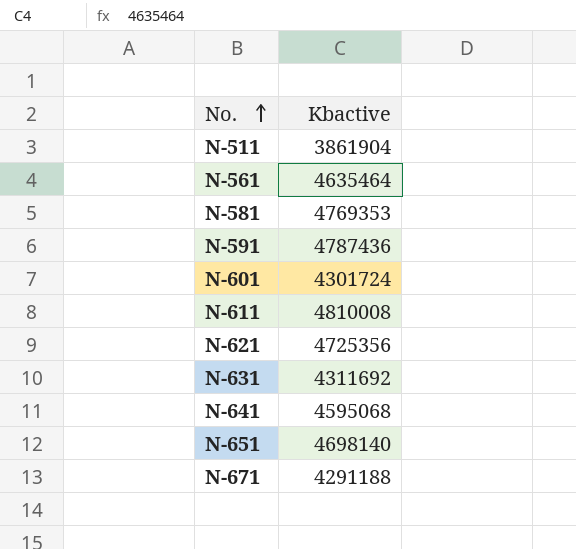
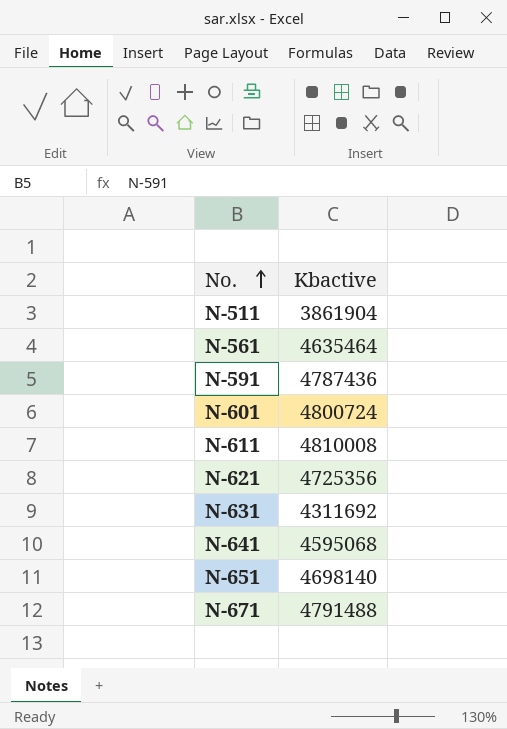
row N-581: 4769353 -> none
N-601 | Kbactive: 4301724 -> 4800724
N-671 | Kbactive: 4291188 -> 4791488

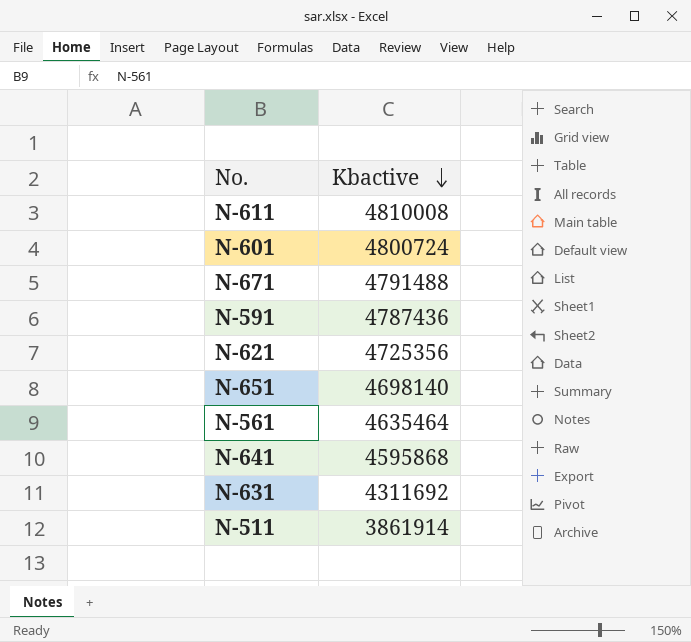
row order: No. ascending -> Kbactive descending
N-641 | Kbactive: 4595068 -> 4595868
N-511 | Kbactive: 3861904 -> 3861914

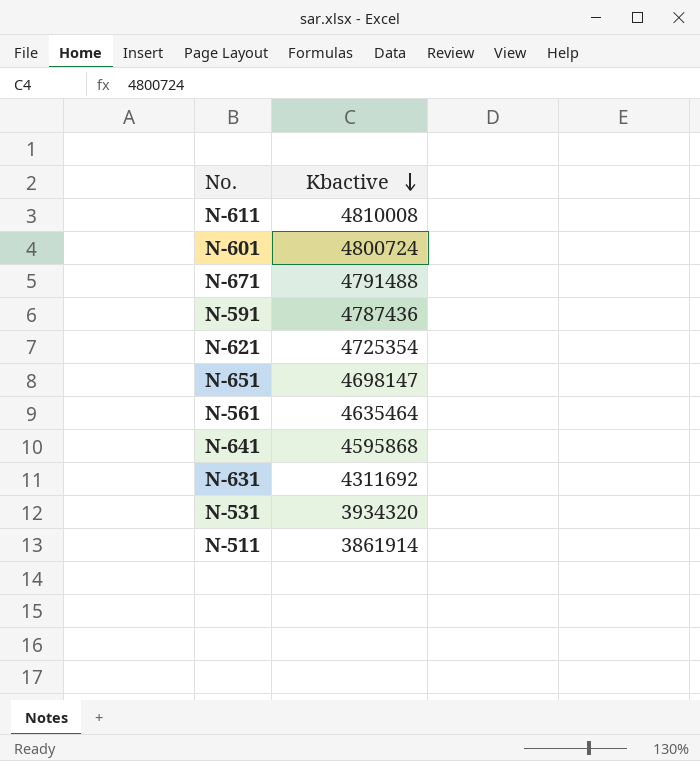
N-621 | Kbactive: 4725356 -> 4725354
N-651 | Kbactive: 4698140 -> 4698147
row N-531: none -> 3934320

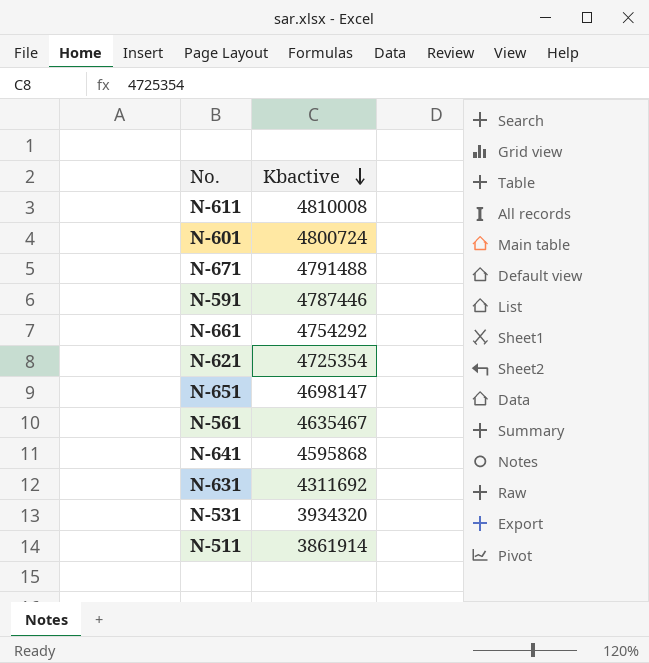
N-591 | Kbactive: 4787436 -> 4787446
row N-661: none -> 4754292
N-561 | Kbactive: 4635464 -> 4635467

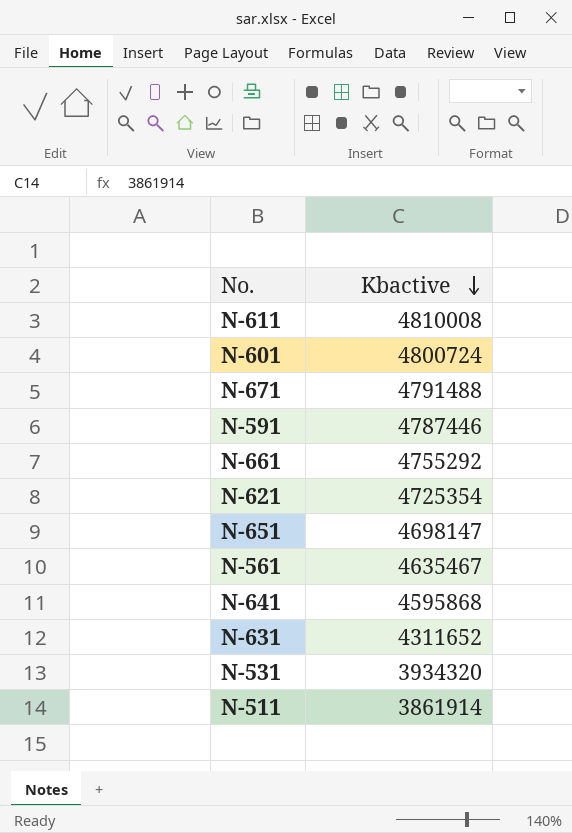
N-661 | Kbactive: 4754292 -> 4755292
N-631 | Kbactive: 4311692 -> 4311652

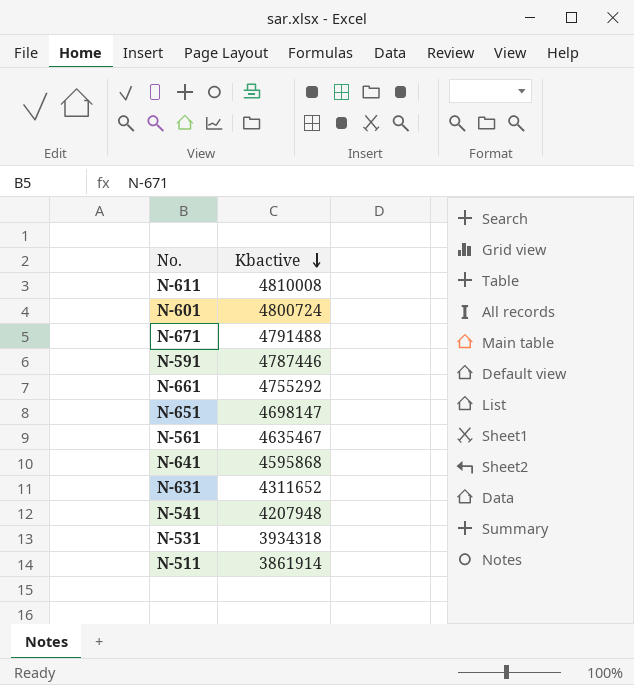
row N-621: 4725354 -> none
row N-541: none -> 4207948
N-531 | Kbactive: 3934320 -> 3934318

